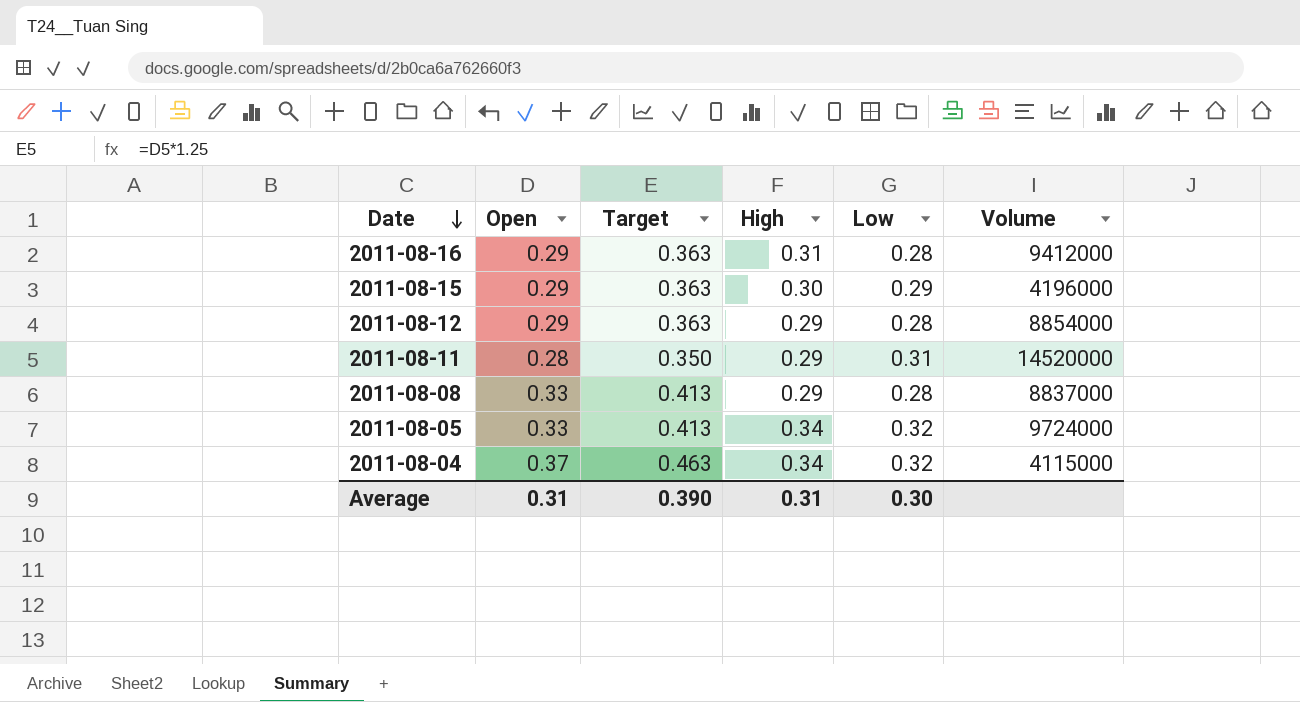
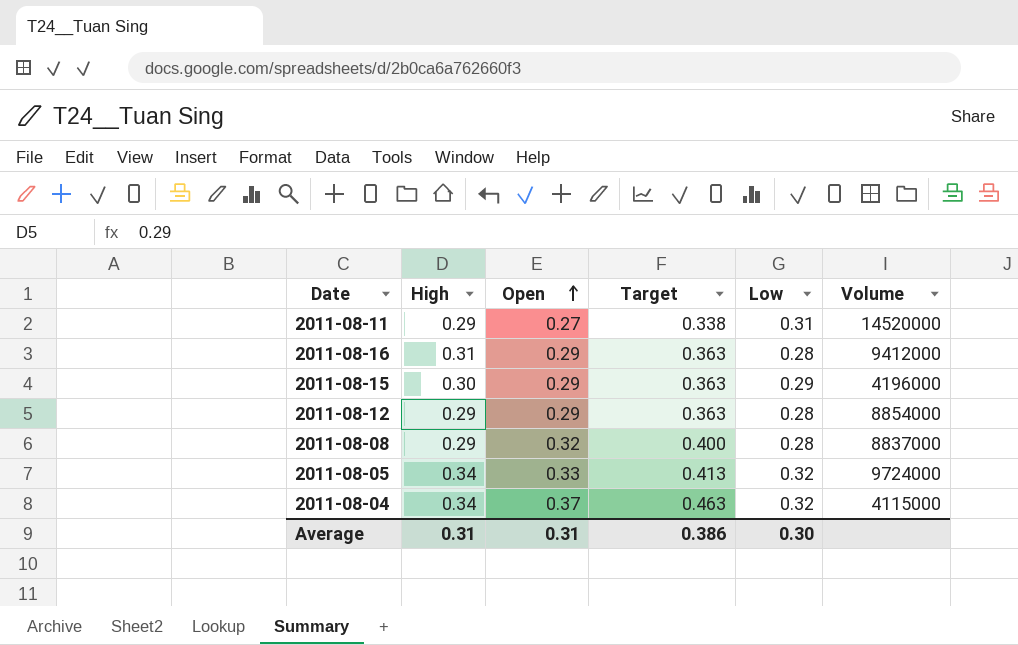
row order: Date descending -> Open ascending
column High | position: 4 -> 2
2011-08-11 | Open: 0.28 -> 0.27
2011-08-11 | Target: 0.350 -> 0.338
2011-08-08 | Open: 0.33 -> 0.32
2011-08-08 | Target: 0.413 -> 0.400
Average | Target: 0.390 -> 0.386

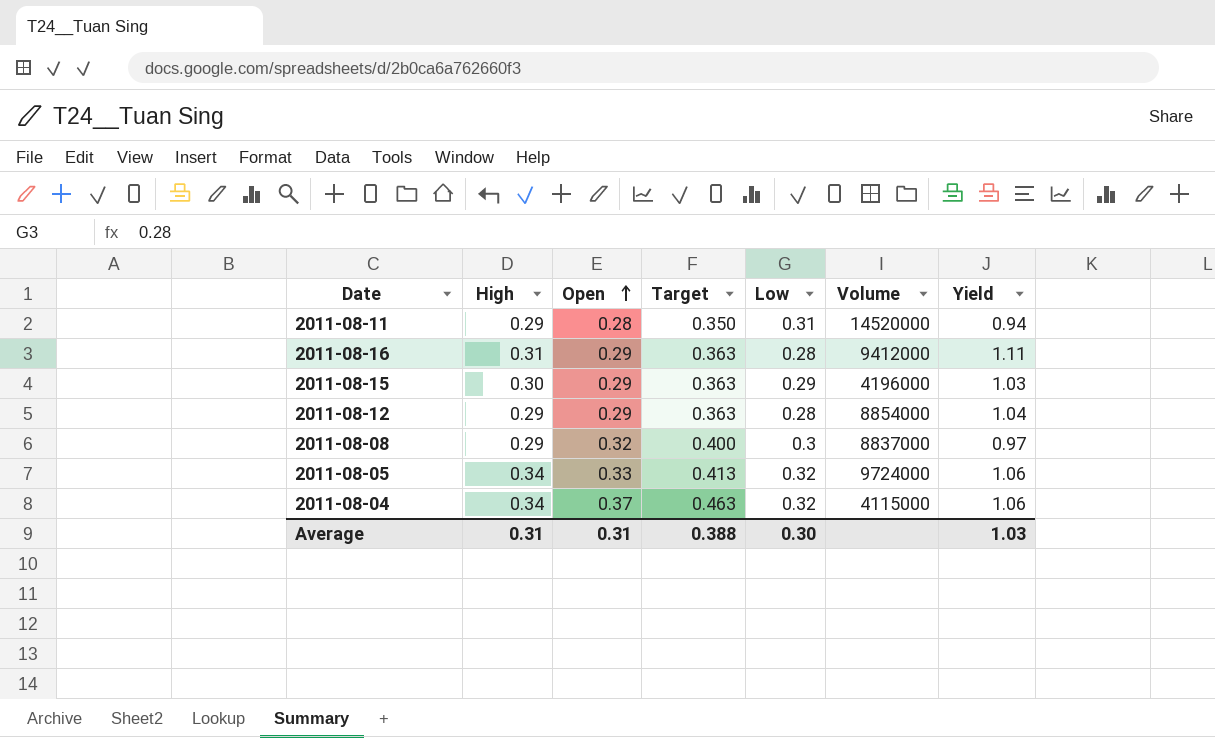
column Yield | formula: none -> [High] / [Low]
2011-08-11 | Open: 0.27 -> 0.28
2011-08-11 | Target: 0.338 -> 0.350
2011-08-08 | Low: 0.28 -> 0.3
Average | Target: 0.386 -> 0.388

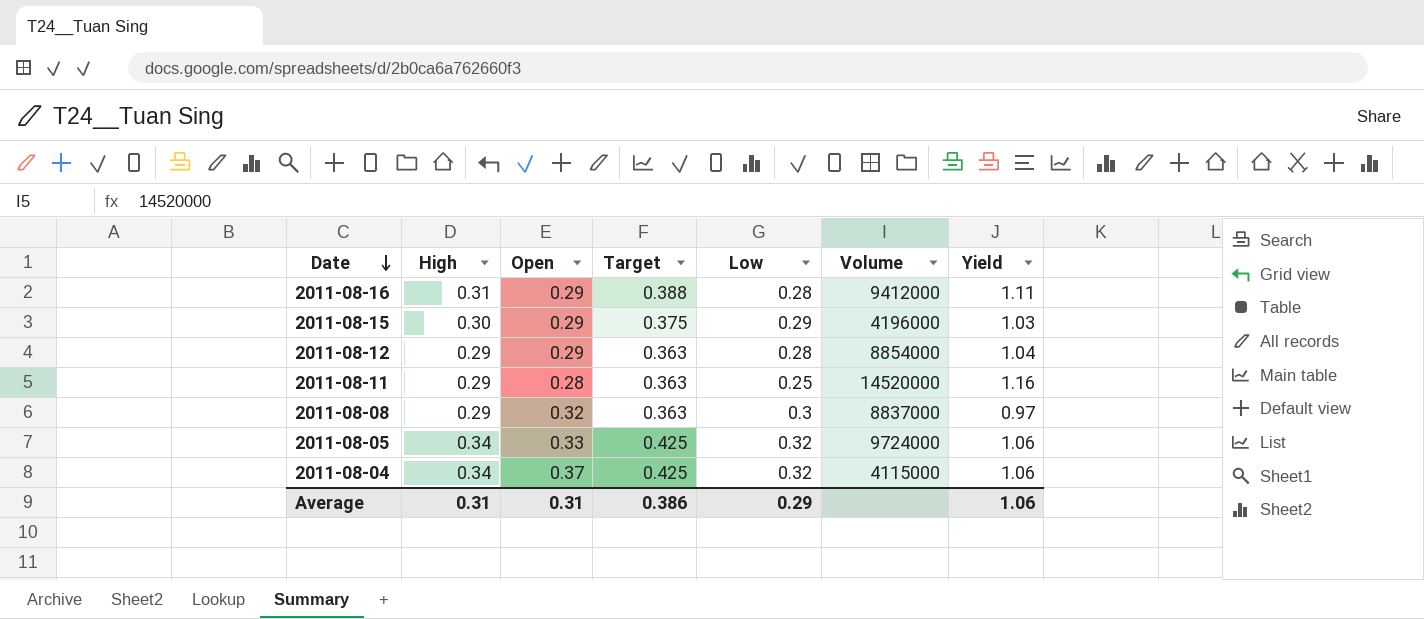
row order: Open ascending -> Date descending
column Target | formula: [Open] * 1.25 -> [High] * 1.25
2011-08-11 | Low: 0.31 -> 0.25
2011-08-11 | Yield: 0.94 -> 1.16
Average | Target: 0.388 -> 0.386
Average | Low: 0.30 -> 0.29
Average | Yield: 1.03 -> 1.06

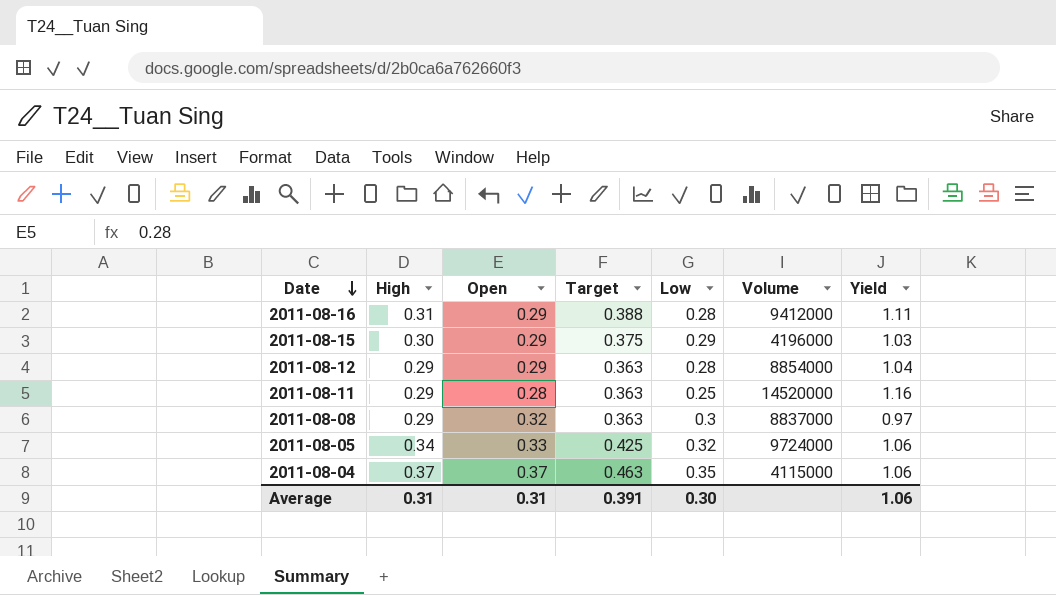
2011-08-04 | High: 0.34 -> 0.37
2011-08-04 | Target: 0.425 -> 0.463
2011-08-04 | Low: 0.32 -> 0.35
Average | Target: 0.386 -> 0.391
Average | Low: 0.29 -> 0.30

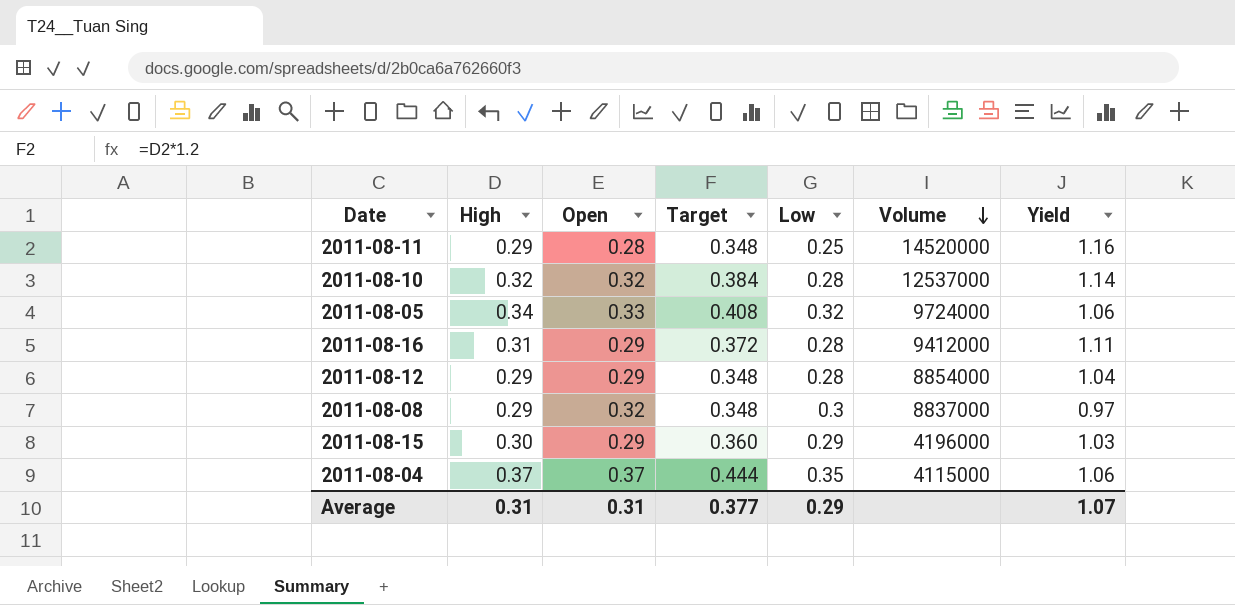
row order: Date descending -> Volume descending
column Target | formula: [High] * 1.25 -> [High] * 1.2
row 2011-08-10: none -> 0.32 | 0.32 | 0.384 | 0.28 | 12537000 | 1.14
Average | Target: 0.391 -> 0.377
Average | Low: 0.30 -> 0.29
Average | Yield: 1.06 -> 1.07

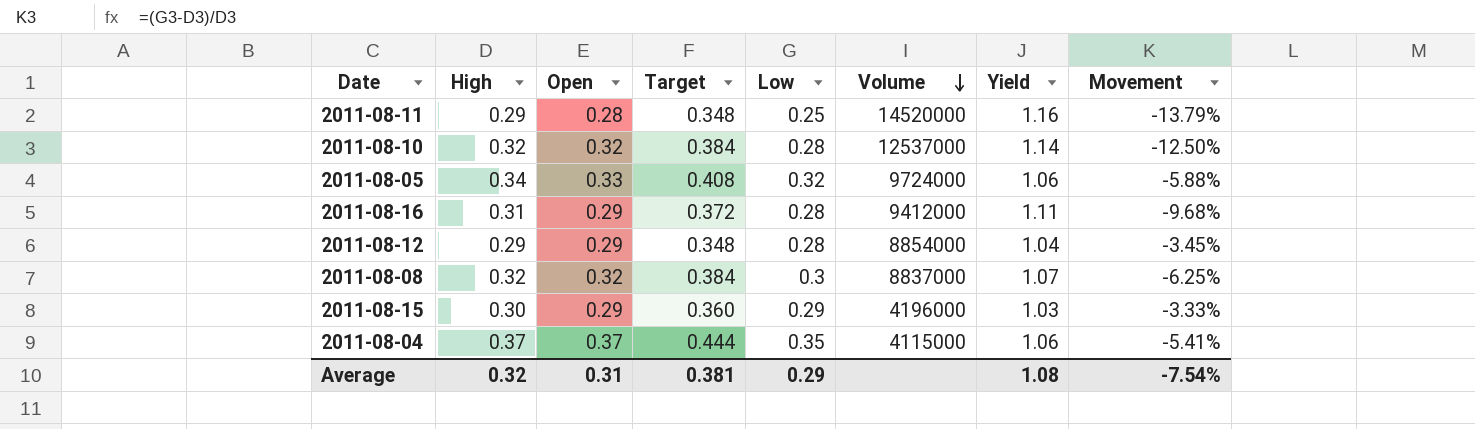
column Movement | formula: none -> ([Low] - [High]) / [High]
2011-08-08 | High: 0.29 -> 0.32
2011-08-08 | Target: 0.348 -> 0.384
2011-08-08 | Yield: 0.97 -> 1.07
Average | High: 0.31 -> 0.32
Average | Target: 0.377 -> 0.381
Average | Yield: 1.07 -> 1.08

